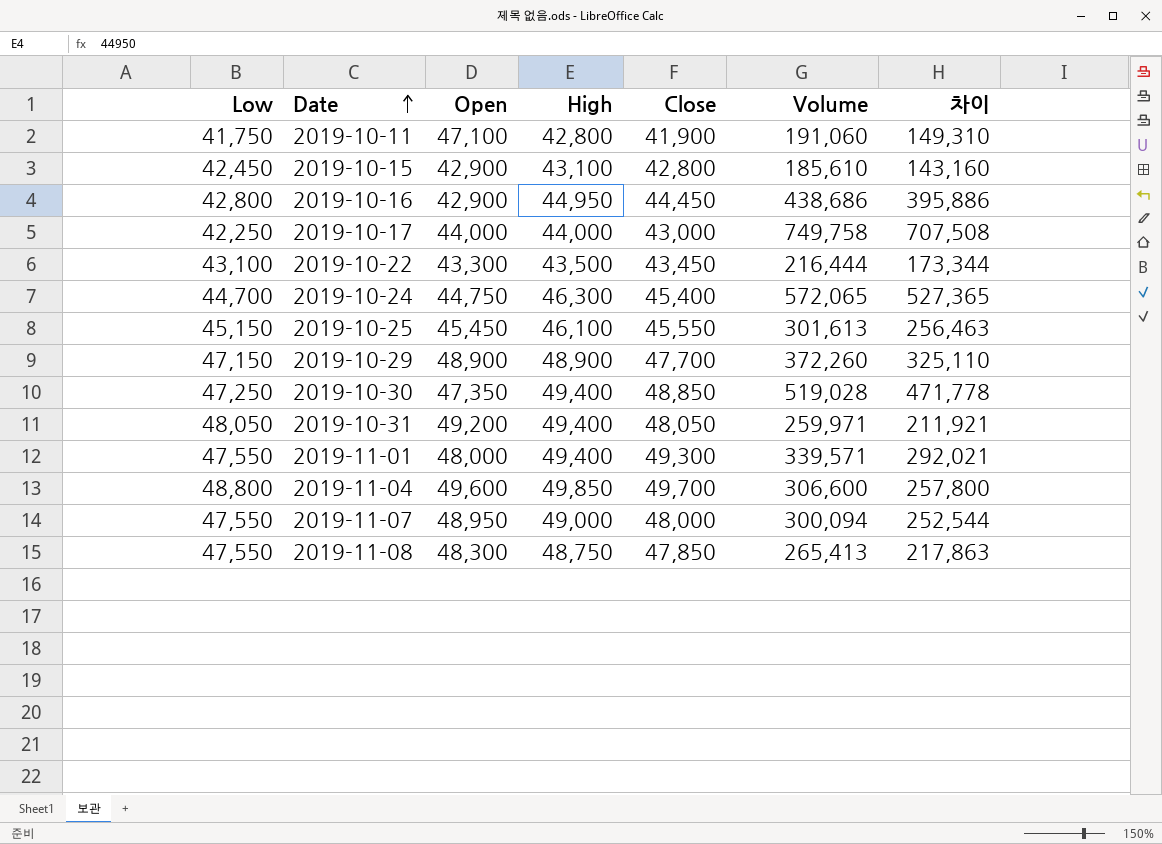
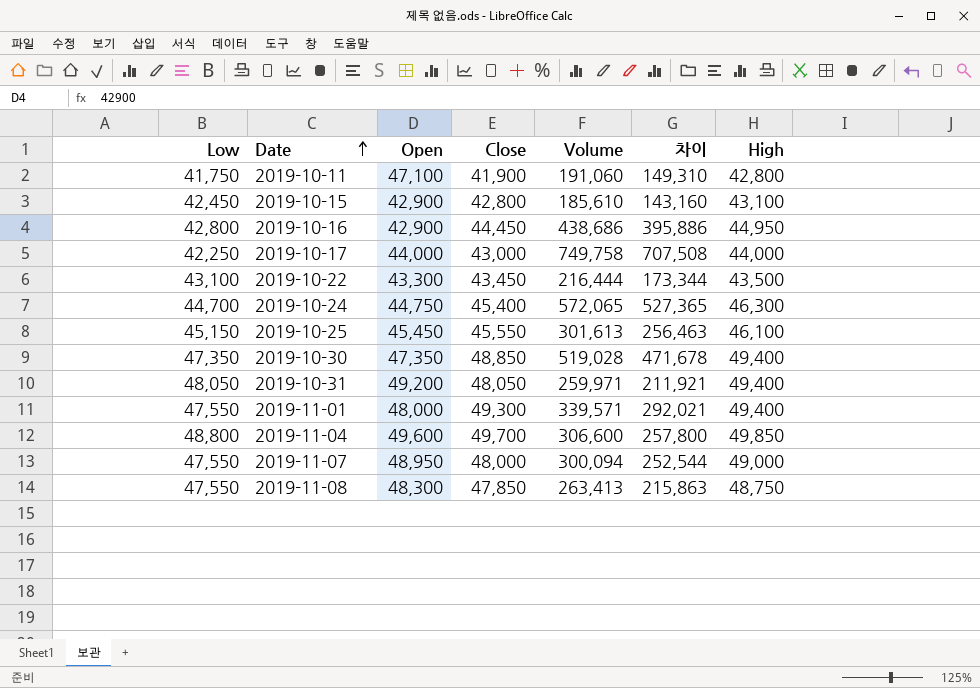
column High | position: 4 -> 7
row 2019-10-29: 47,150 | 48,900 | 48,900 | 47,700 | 372,260 | 325,110 -> none
2019-10-30 | Low: 47,250 -> 47,350
2019-10-30 | 차이: 471,778 -> 471,678
2019-11-08 | Volume: 265,413 -> 263,413
2019-11-08 | 차이: 217,863 -> 215,863

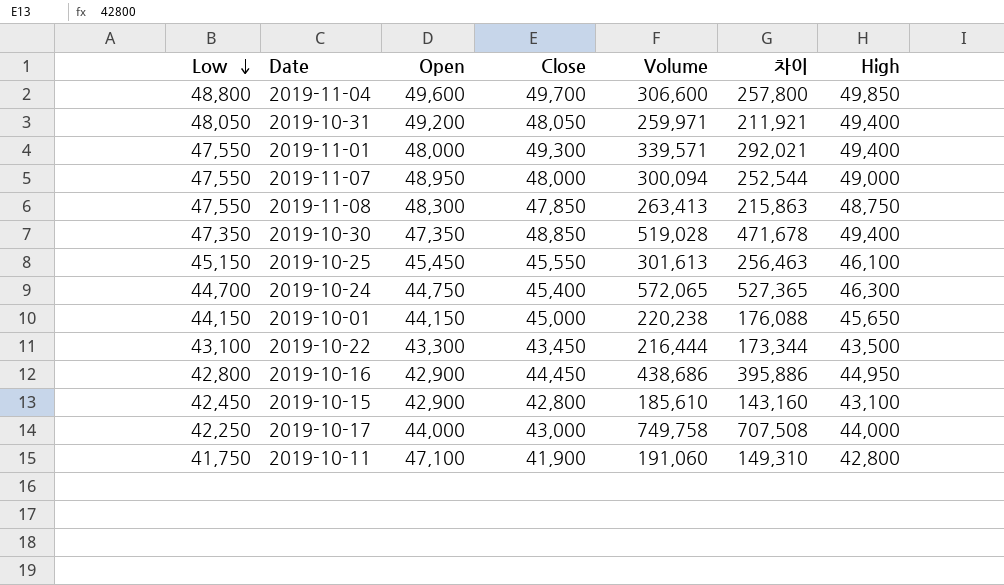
row order: Date ascending -> Low descending
row 2019-10-01: none -> 44,150 | 44,150 | 45,000 | 220,238 | 176,088 | 45,650

